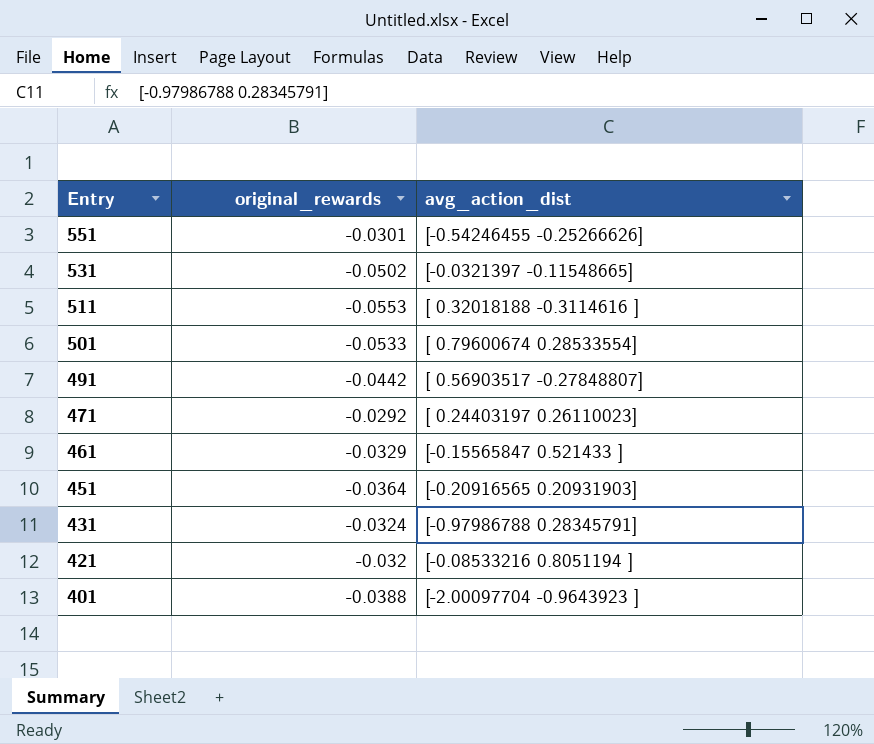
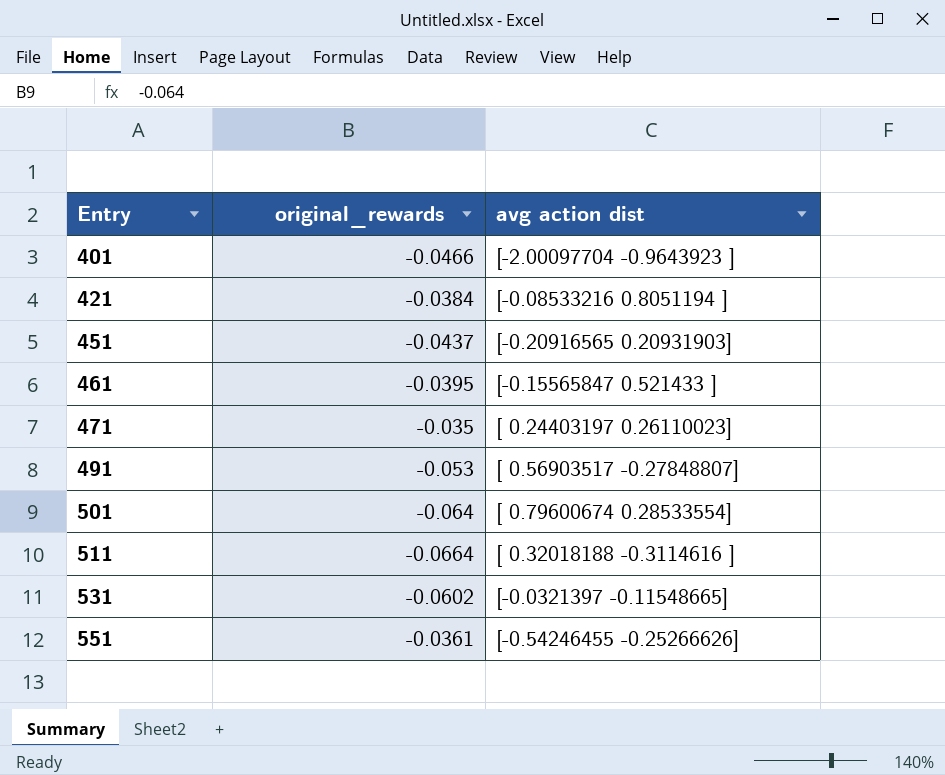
row order: Entry descending -> Entry ascending
column name: avg_action_dist -> avg action dist
row 431: -0.0324 | [-0.97986788 0.28345791] -> none
401 | original_rewards: -0.0388 -> -0.0466
421 | original_rewards: -0.032 -> -0.0384
451 | original_rewards: -0.0364 -> -0.0437
461 | original_rewards: -0.0329 -> -0.0395
471 | original_rewards: -0.0292 -> -0.035
491 | original_rewards: -0.0442 -> -0.053
501 | original_rewards: -0.0533 -> -0.064
511 | original_rewards: -0.0553 -> -0.0664
531 | original_rewards: -0.0502 -> -0.0602
551 | original_rewards: -0.0301 -> -0.0361

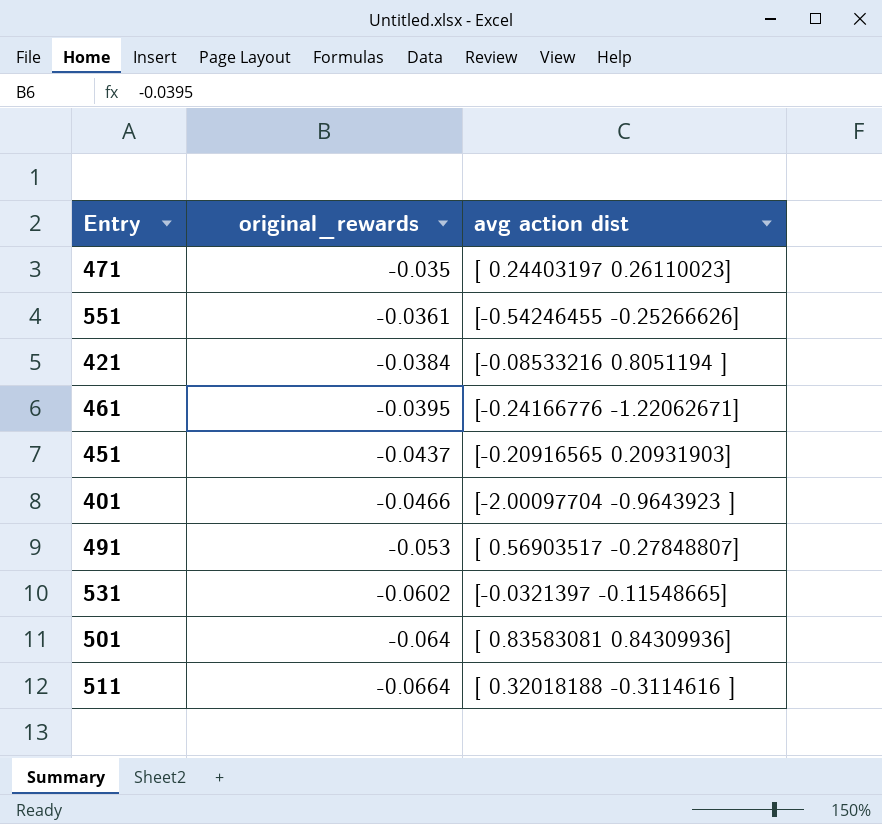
row order: Entry ascending -> original_rewards descending
461 | avg action dist: [-0.15565847 0.521433 ] -> [-0.24166776 -1.22062671]
501 | avg action dist: [ 0.79600674 0.28533554] -> [ 0.83583081 0.84309936]

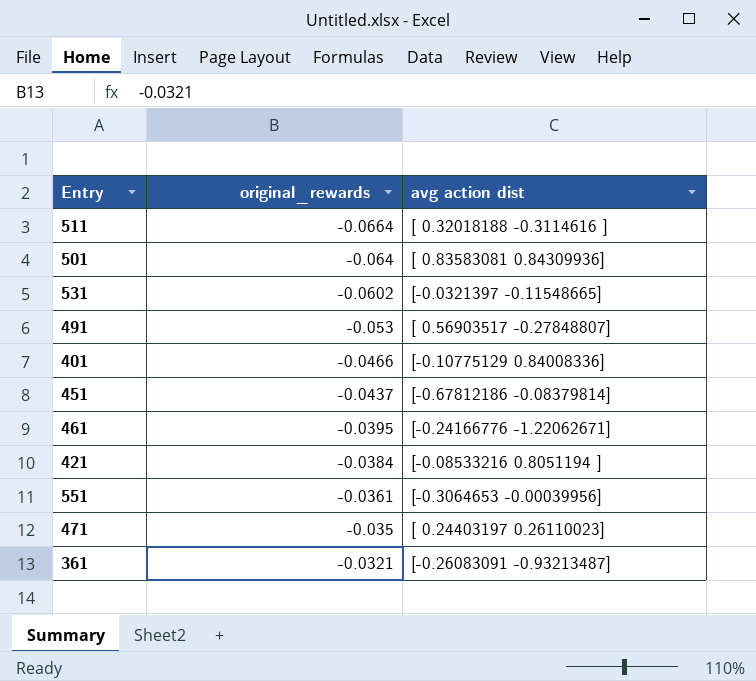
row order: original_rewards descending -> original_rewards ascending
401 | avg action dist: [-2.00097704 -0.9643923 ] -> [-0.10775129 0.84008336]
451 | avg action dist: [-0.20916565 0.20931903] -> [-0.67812186 -0.08379814]
551 | avg action dist: [-0.54246455 -0.25266626] -> [-0.3064653 -0.00039956]
row 361: none -> -0.0321 | [-0.26083091 -0.93213487]

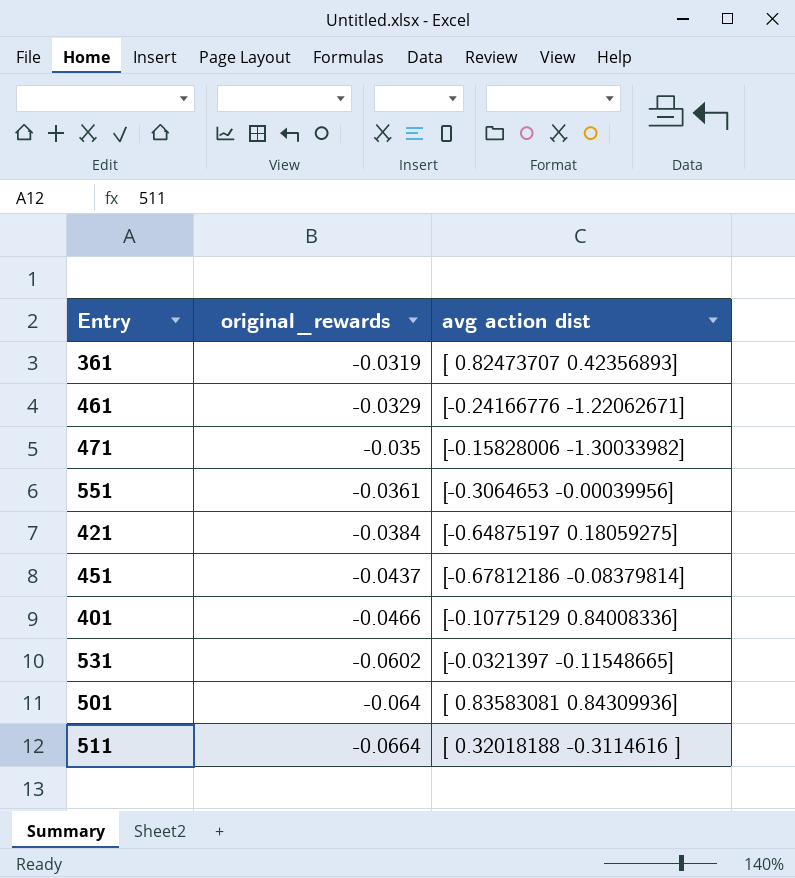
row order: original_rewards ascending -> original_rewards descending
row 491: -0.053 | [ 0.56903517 -0.27848807] -> none
361 | original_rewards: -0.0321 -> -0.0319
361 | avg action dist: [-0.26083091 -0.93213487] -> [ 0.82473707 0.42356893]
461 | original_rewards: -0.0395 -> -0.0329
471 | avg action dist: [ 0.24403197 0.26110023] -> [-0.15828006 -1.30033982]
421 | avg action dist: [-0.08533216 0.8051194 ] -> [-0.64875197 0.18059275]

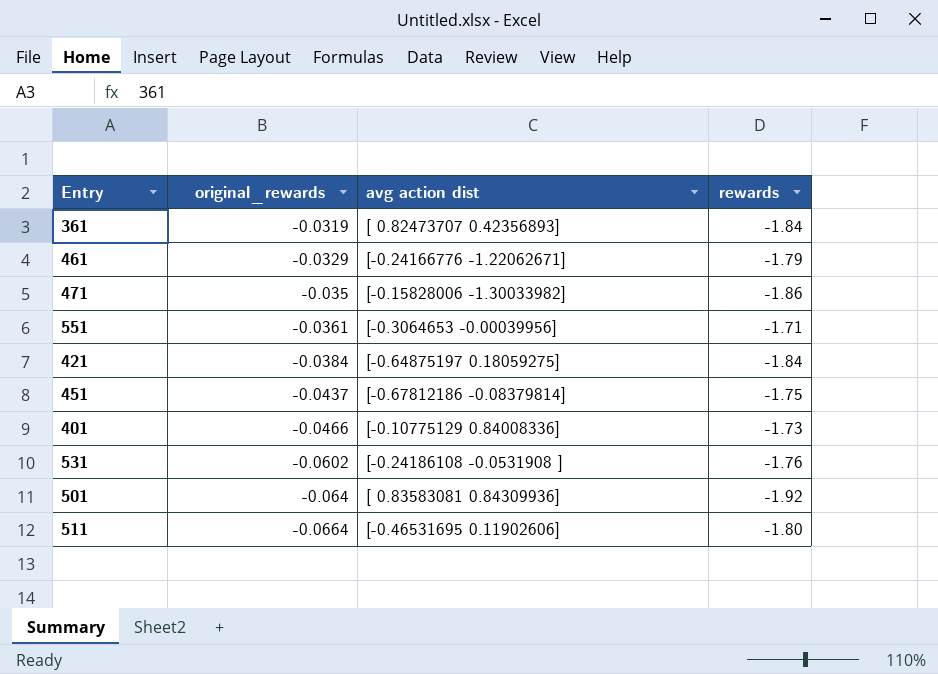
column rewards | position: none -> 4
531 | avg action dist: [-0.0321397 -0.11548665] -> [-0.24186108 -0.0531908 ]
511 | avg action dist: [ 0.32018188 -0.3114616 ] -> [-0.46531695 0.11902606]

